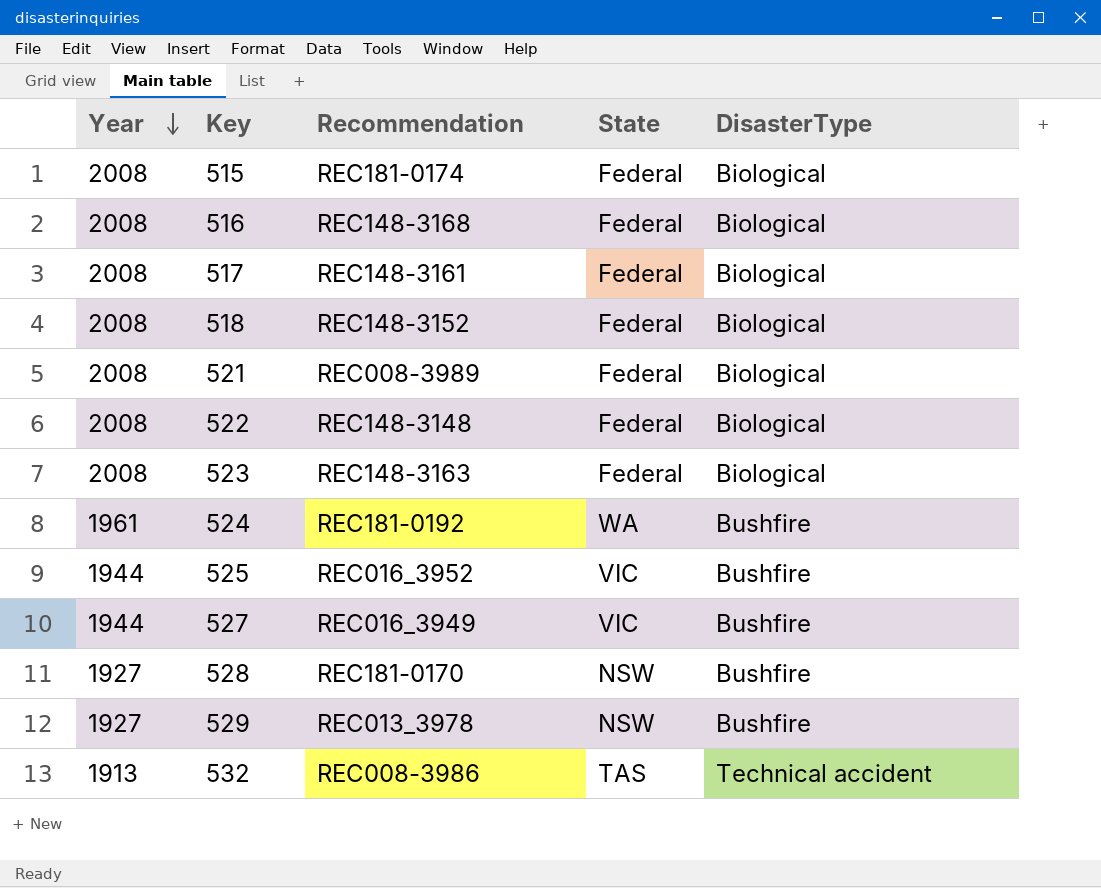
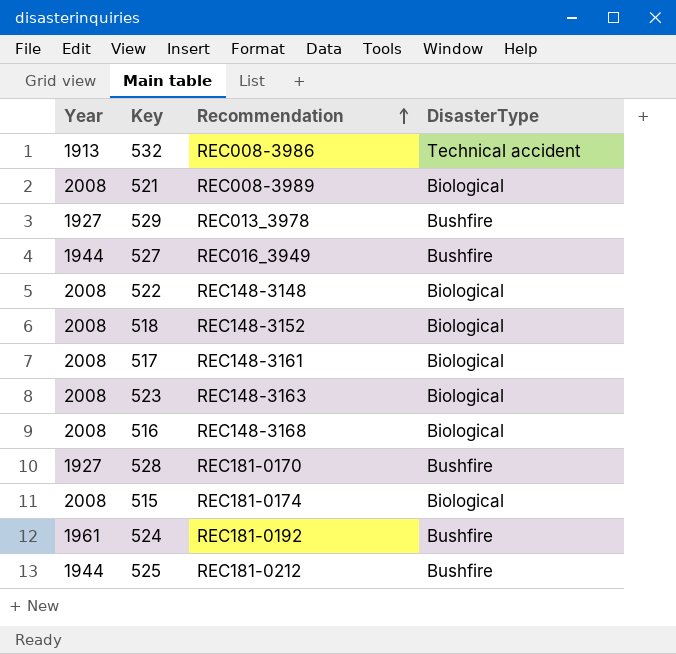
row order: Year descending -> Recommendation ascending
column State | position: 4 -> none
525 | Recommendation: REC016_3952 -> REC181-0212

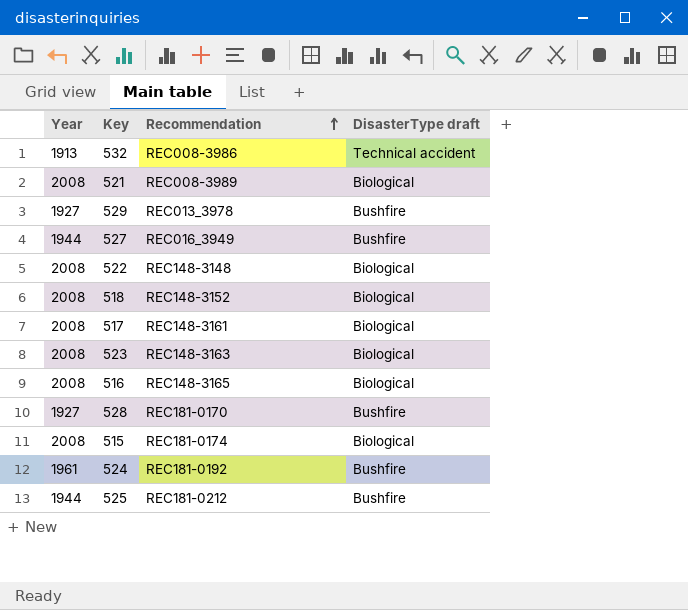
column name: DisasterType -> DisasterType draft
516 | Recommendation: REC148-3168 -> REC148-3165

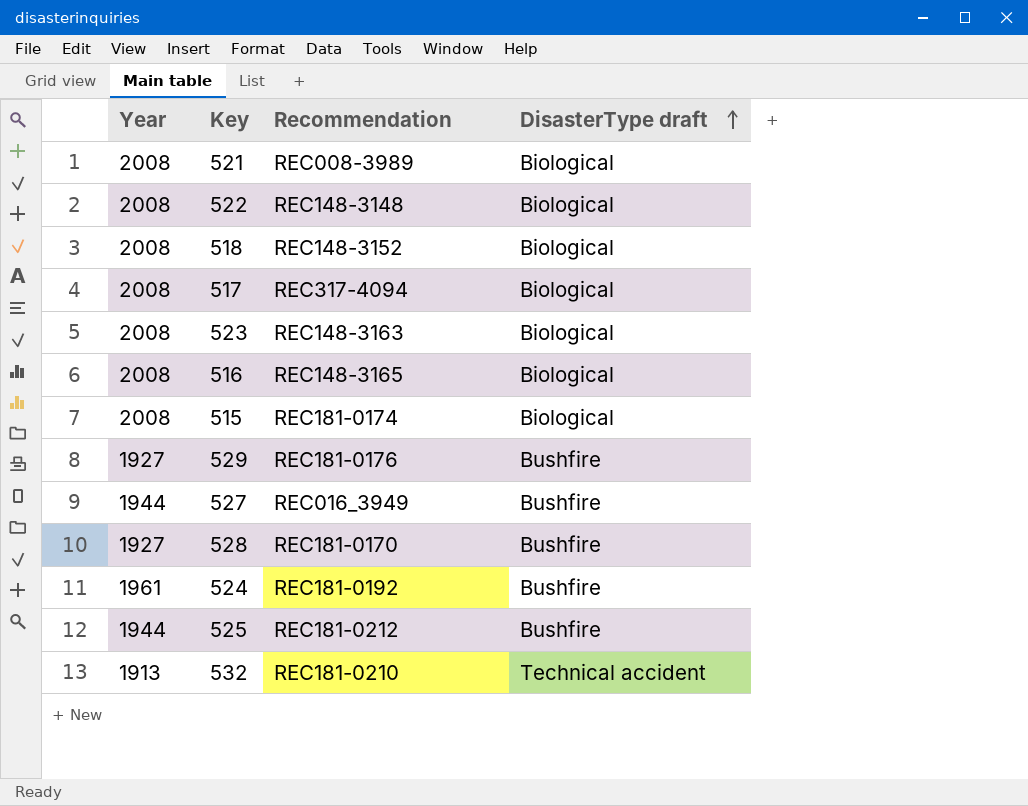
row order: Recommendation ascending -> DisasterType draft ascending
517 | Recommendation: REC148-3161 -> REC317-4094
529 | Recommendation: REC013_3978 -> REC181-0176
532 | Recommendation: REC008-3986 -> REC181-0210

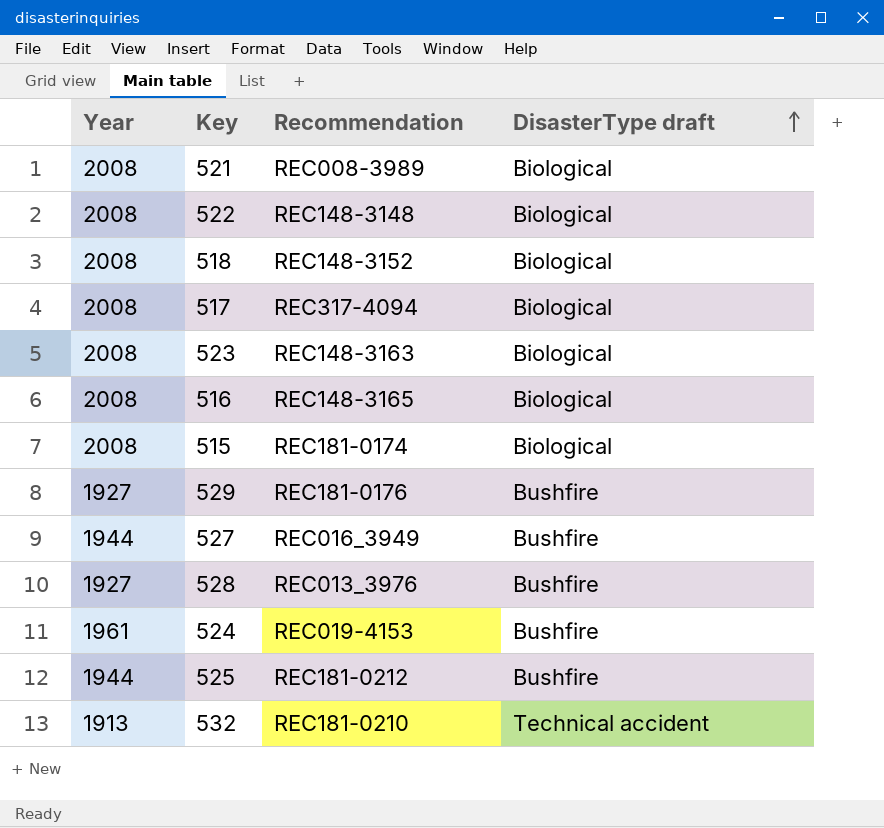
528 | Recommendation: REC181-0170 -> REC013_3976
524 | Recommendation: REC181-0192 -> REC019-4153

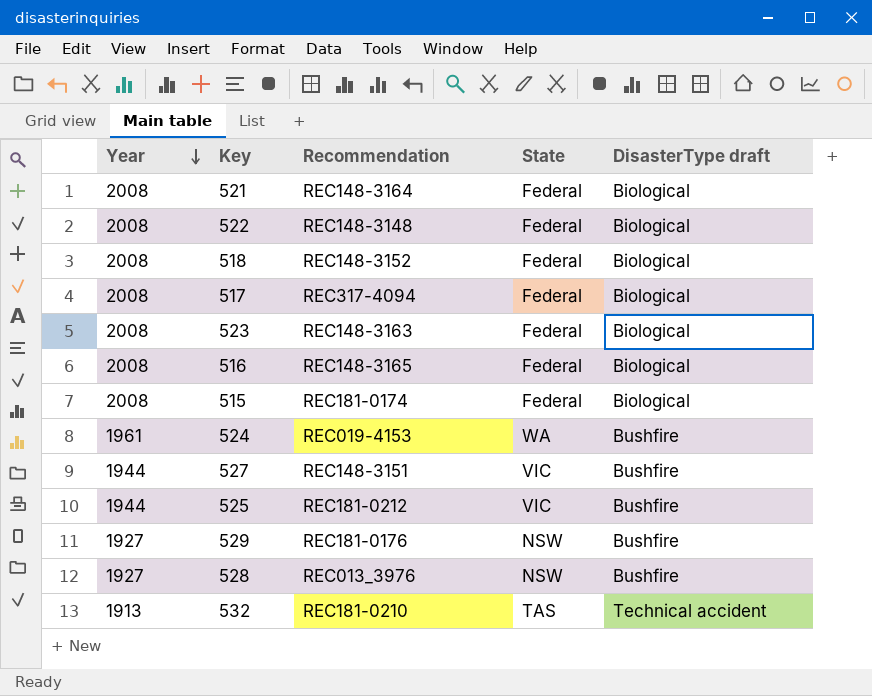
row order: DisasterType draft ascending -> Year descending
column State | position: none -> 4
521 | Recommendation: REC008-3989 -> REC148-3164
527 | Recommendation: REC016_3949 -> REC148-3151

